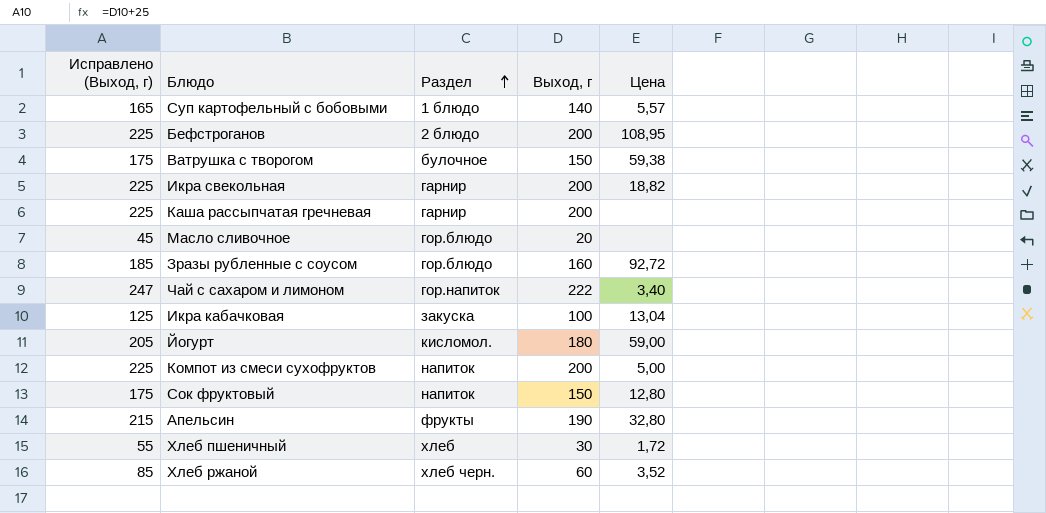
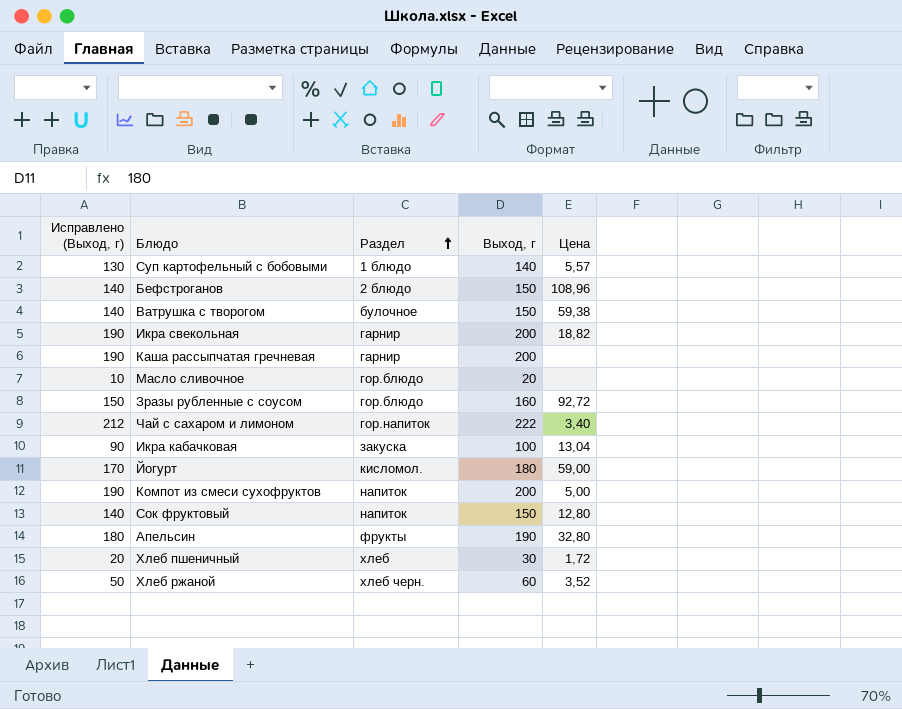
column Исправлено (Выход, г) | formula: [Выход, г] + 25 -> [Выход, г] - 10
Бефстроганов | Выход, г: 200 -> 150
Бефстроганов | Цена: 108,95 -> 108,96

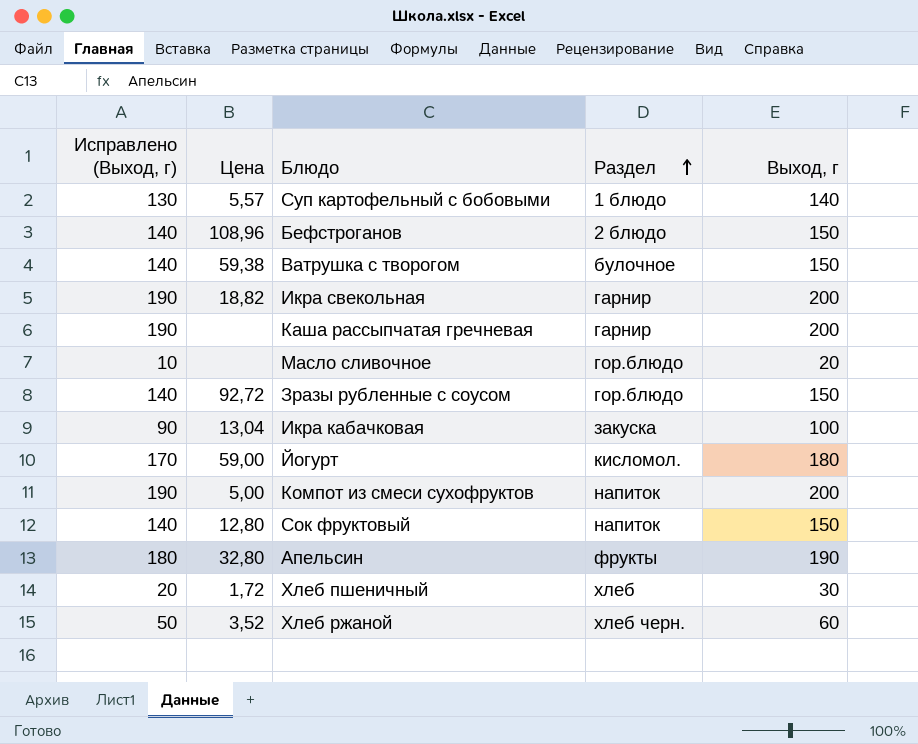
column Цена | position: 5 -> 2
row Чай с сахаром и лимоном: 212 | гор.напиток | 222 | 3,40 -> none
Зразы рубленные с соусом | Исправлено (Выход, г): 150 -> 140
Зразы рубленные с соусом | Выход, г: 160 -> 150

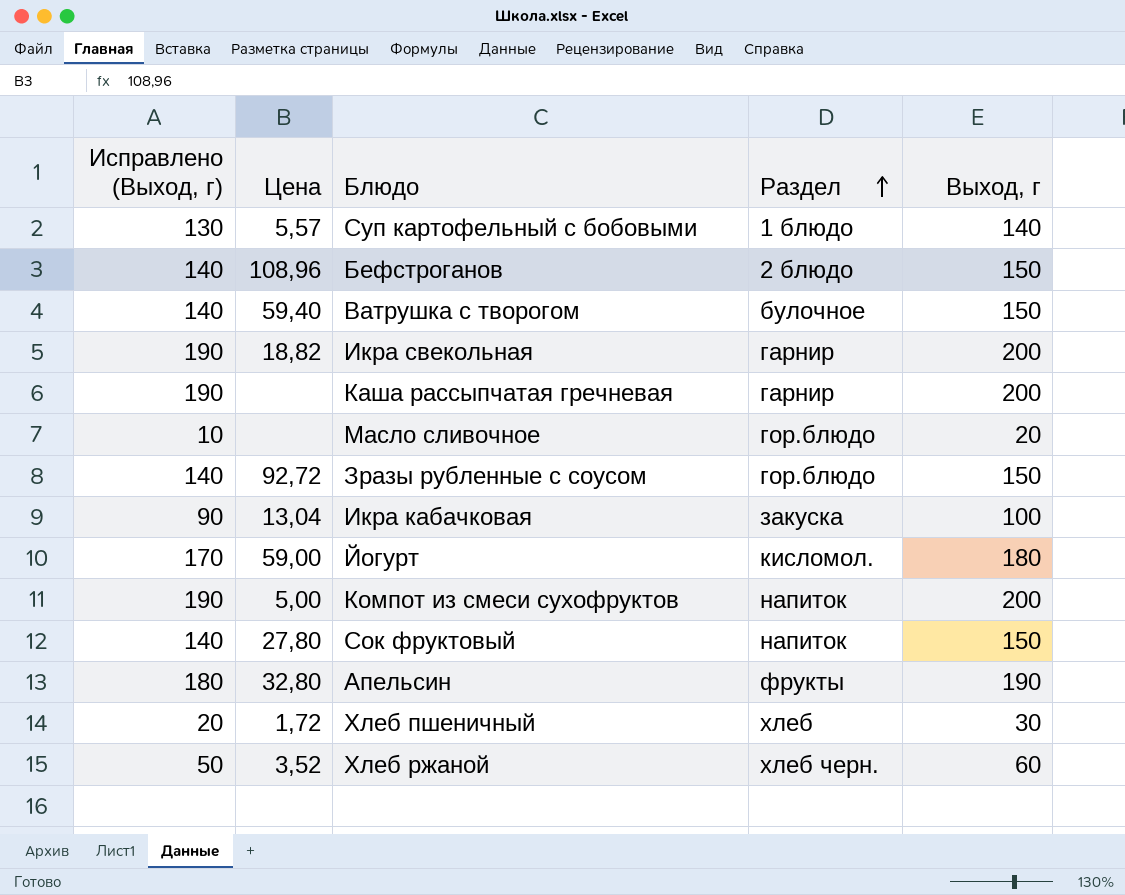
Ватрушка с творогом | Цена: 59,38 -> 59,40
Сок фруктовый | Цена: 12,80 -> 27,80

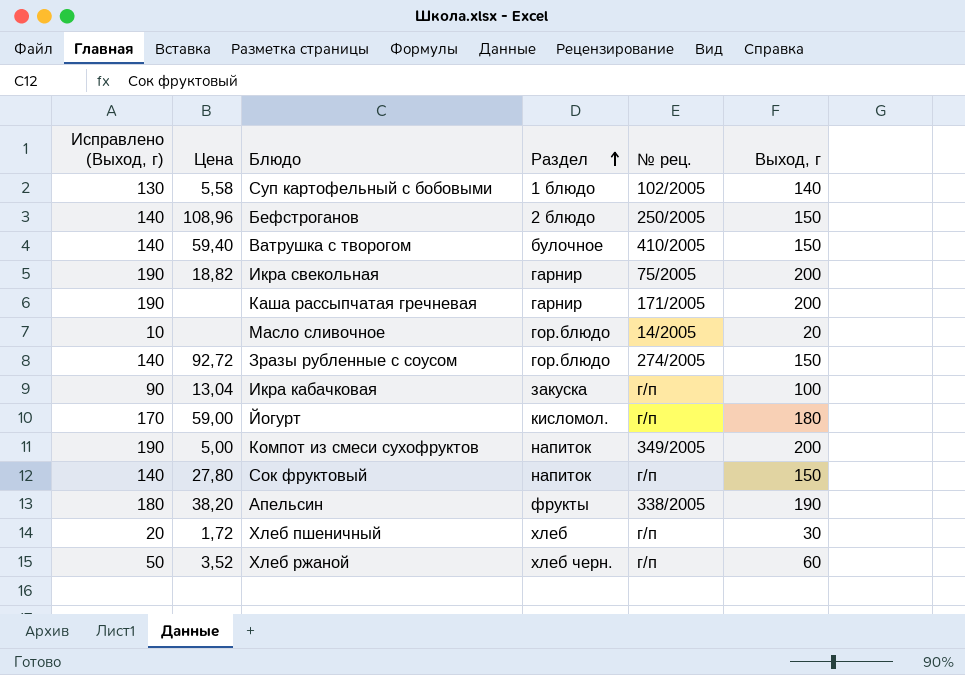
column № рец. | position: none -> 5
Суп картофельный с бобовыми | Цена: 5,57 -> 5,58
Апельсин | Цена: 32,80 -> 38,20

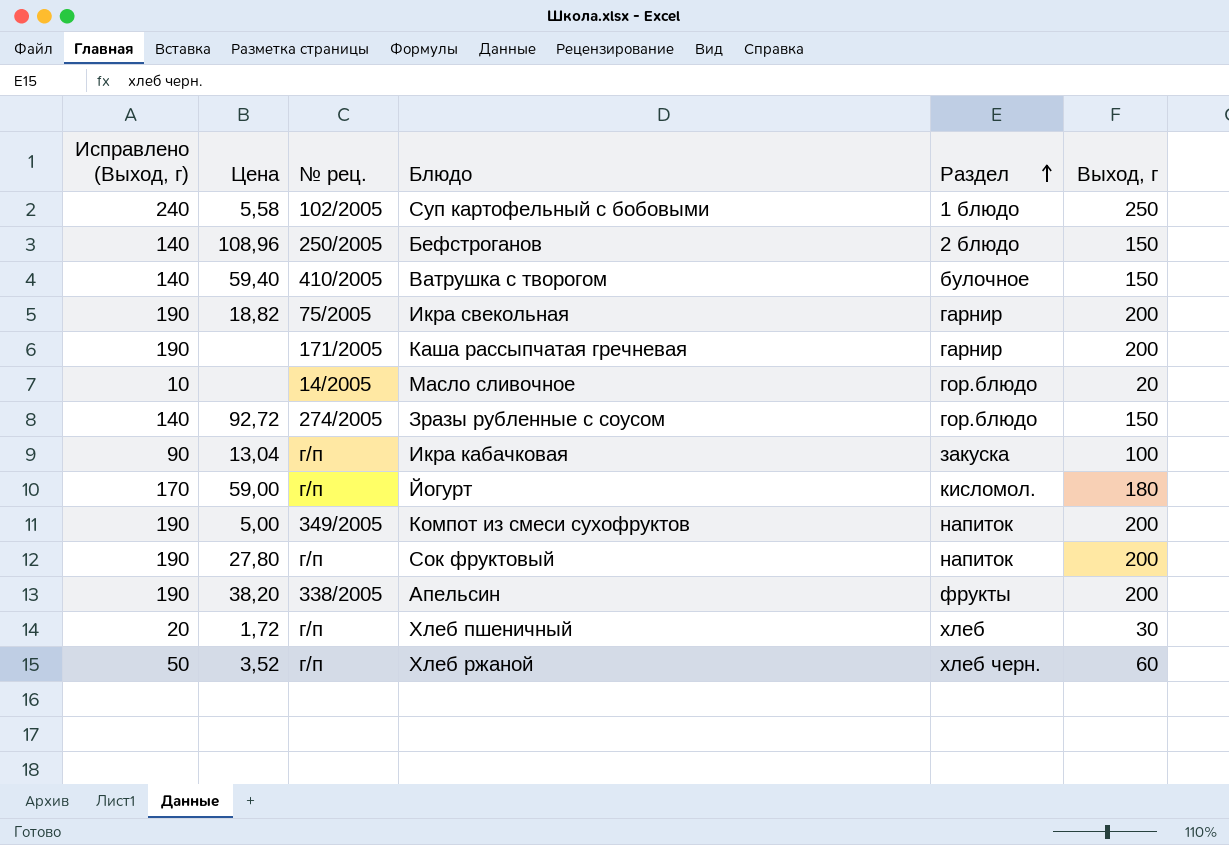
column № рец. | position: 5 -> 3
Суп картофельный с бобовыми | Исправлено (Выход, г): 130 -> 240
Суп картофельный с бобовыми | Выход, г: 140 -> 250
Сок фруктовый | Исправлено (Выход, г): 140 -> 190
Сок фруктовый | Выход, г: 150 -> 200
Апельсин | Исправлено (Выход, г): 180 -> 190
Апельсин | Выход, г: 190 -> 200

